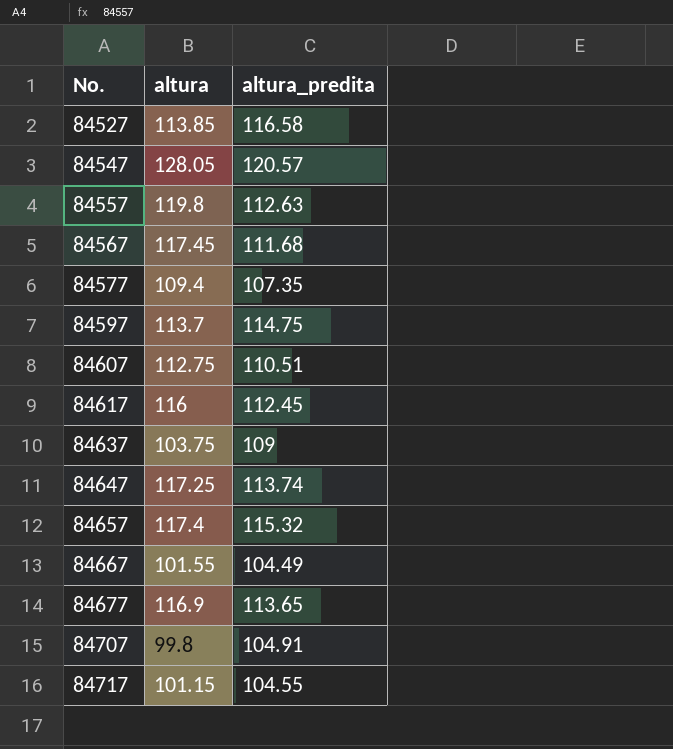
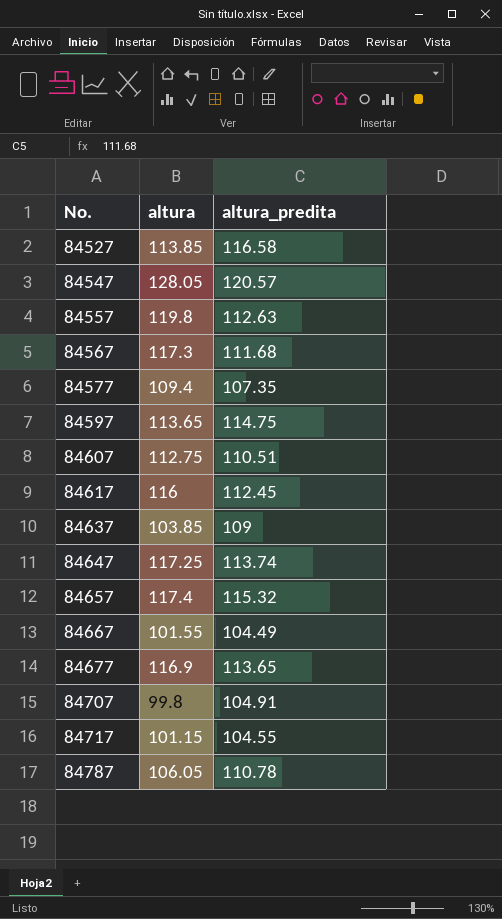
84567 | altura: 117.45 -> 117.3
84597 | altura: 113.7 -> 113.65
84637 | altura: 103.75 -> 103.85
row 84787: none -> 106.05 | 110.78

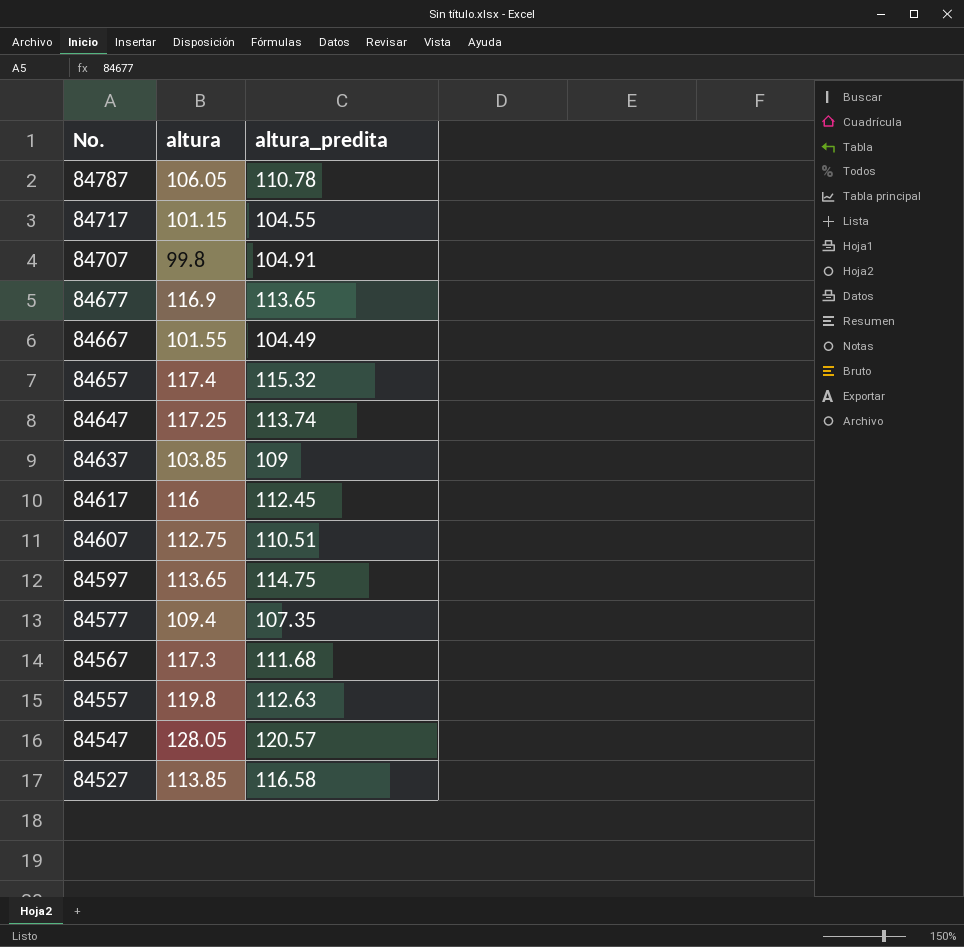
row order: No. ascending -> No. descending

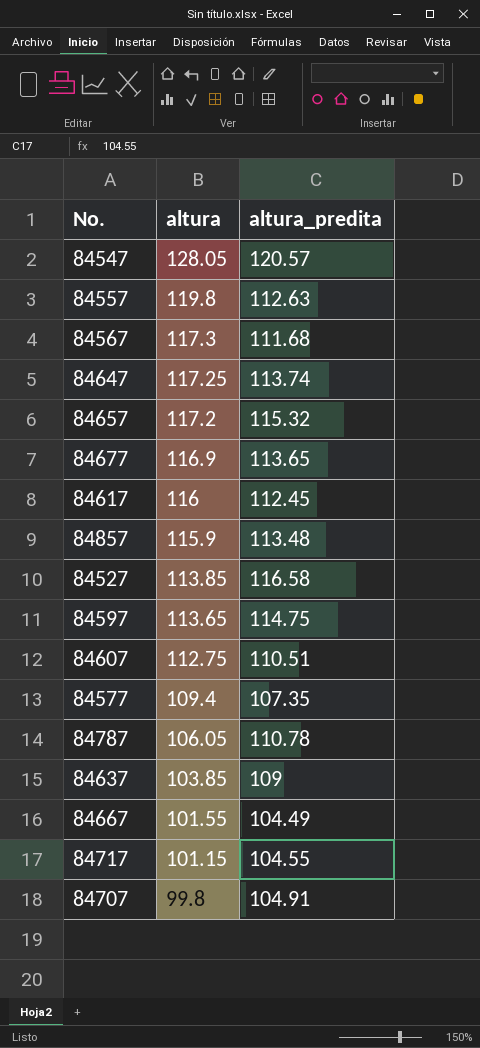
row order: No. descending -> altura descending
84657 | altura: 117.4 -> 117.2
row 84857: none -> 115.9 | 113.48

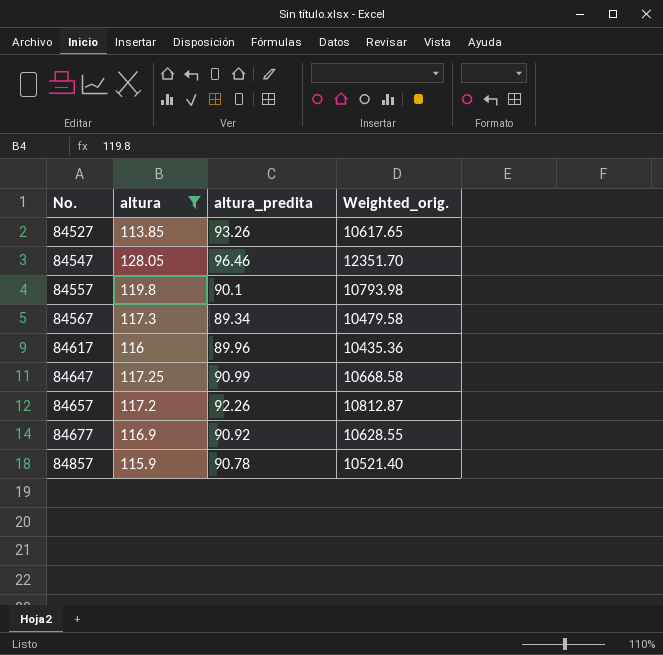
filter: none -> altura >= 113.85
row order: altura descending -> No. ascending
column Weighted_orig. | formula: none -> [altura] * [altura_predita]
84527 | altura_predita: 116.58 -> 93.26
84547 | altura_predita: 120.57 -> 96.46
84557 | altura_predita: 112.63 -> 90.1
84567 | altura_predita: 111.68 -> 89.34
84617 | altura_predita: 112.45 -> 89.96
84647 | altura_predita: 113.74 -> 90.99
84657 | altura_predita: 115.32 -> 92.26
84677 | altura_predita: 113.65 -> 90.92
84857 | altura_predita: 113.48 -> 90.78

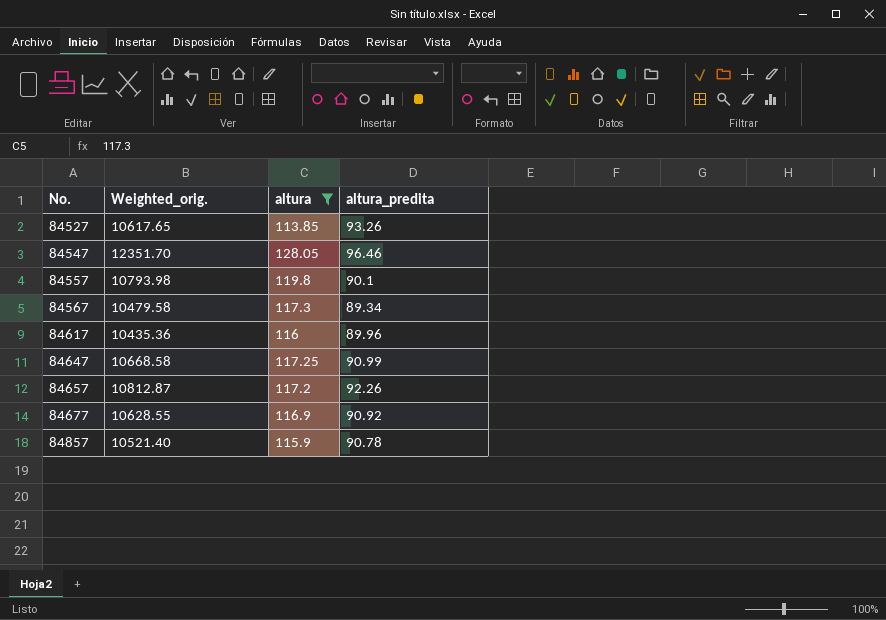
column Weighted_orig. | position: 4 -> 2

